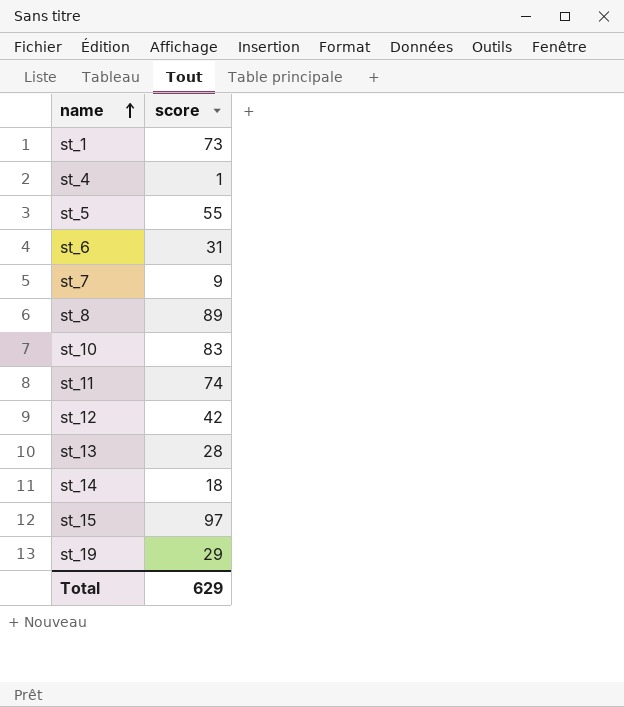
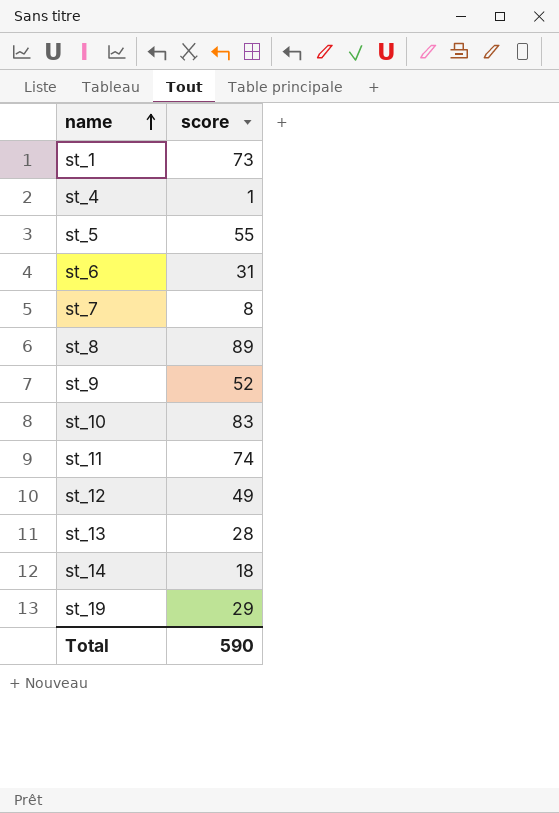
row st_15: 97 -> none
st_7 | score: 9 -> 8
row st_9: none -> 52
st_12 | score: 42 -> 49
Total | score: 629 -> 590

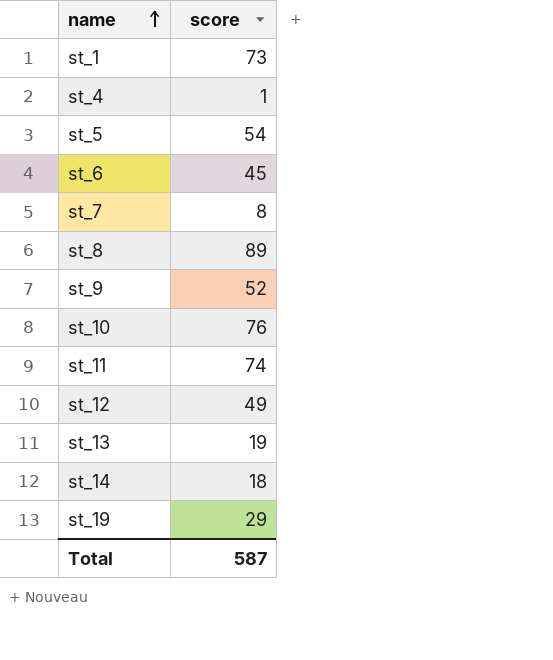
st_5 | score: 55 -> 54
st_6 | score: 31 -> 45
st_10 | score: 83 -> 76
st_13 | score: 28 -> 19
Total | score: 590 -> 587

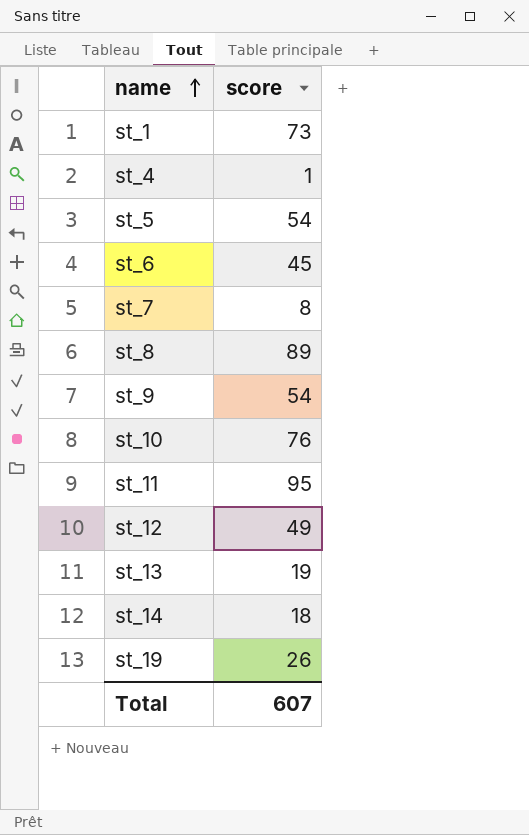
st_9 | score: 52 -> 54
st_11 | score: 74 -> 95
st_19 | score: 29 -> 26
Total | score: 587 -> 607

